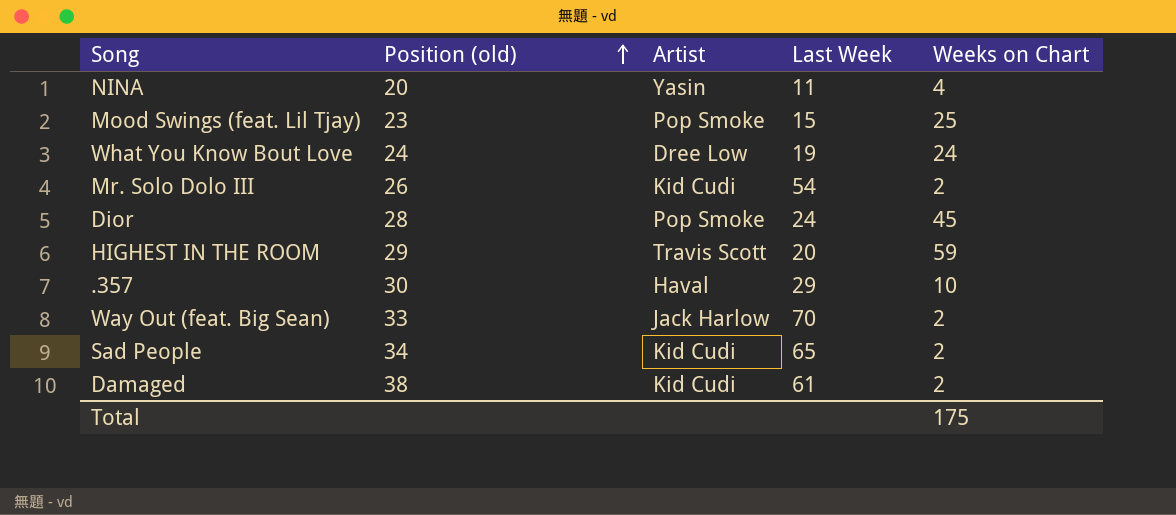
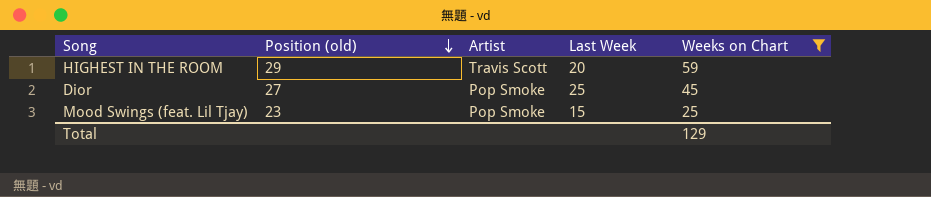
filter: none -> Weeks on Chart >= 25
row order: Position (old) ascending -> Position (old) descending
Dior | Position (old): 28 -> 27
Dior | Last Week: 24 -> 25
Total | Weeks on Chart: 175 -> 129

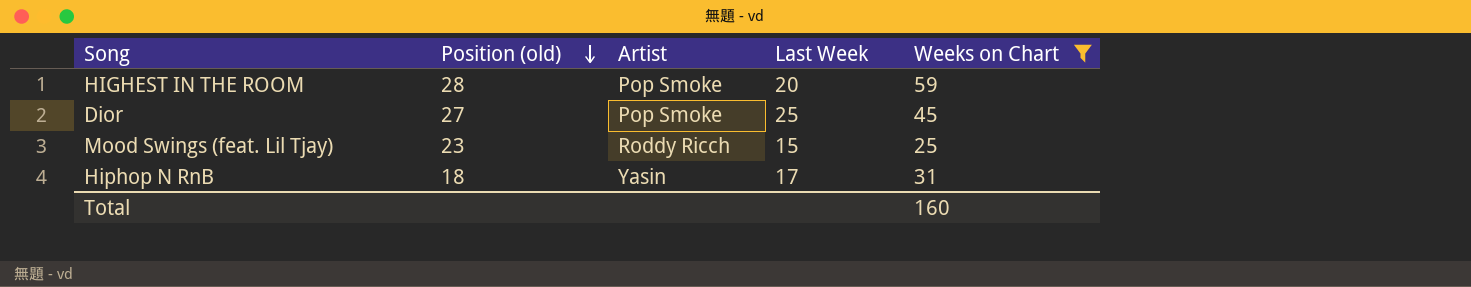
HIGHEST IN THE ROOM | Position (old): 29 -> 28
HIGHEST IN THE ROOM | Artist: Travis Scott -> Pop Smoke
Mood Swings (feat. Lil Tjay) | Artist: Pop Smoke -> Roddy Ricch
row Hiphop N RnB: none -> 18 | Yasin | 17 | 31
Total | Weeks on Chart: 129 -> 160

